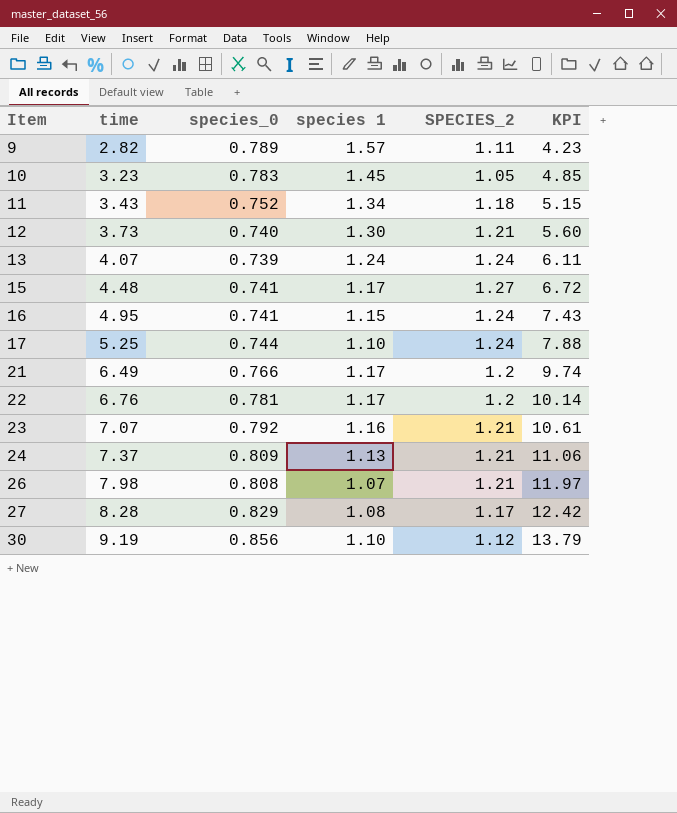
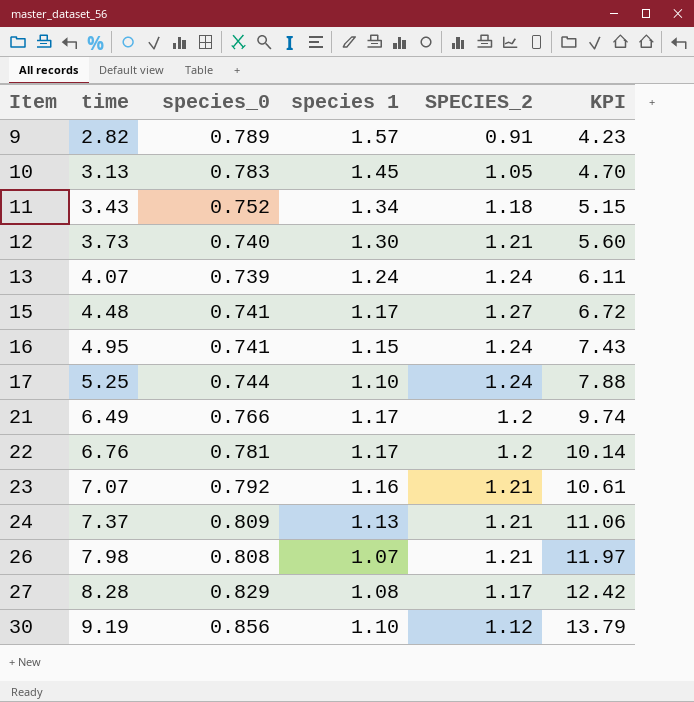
9 | SPECIES_2: 1.11 -> 0.91
10 | time: 3.23 -> 3.13
10 | KPI: 4.85 -> 4.70

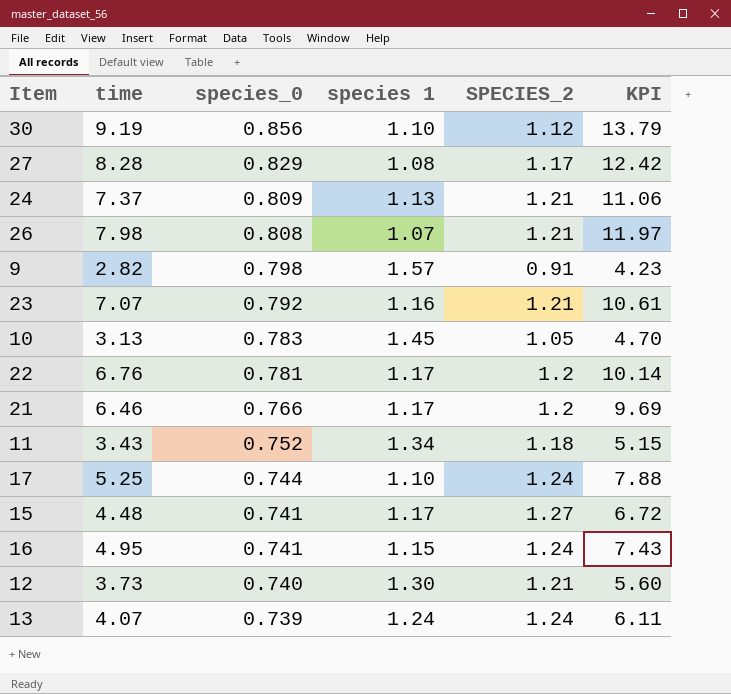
row order: Item ascending -> species_0 descending
9 | species_0: 0.789 -> 0.798
21 | time: 6.49 -> 6.46
21 | KPI: 9.74 -> 9.69

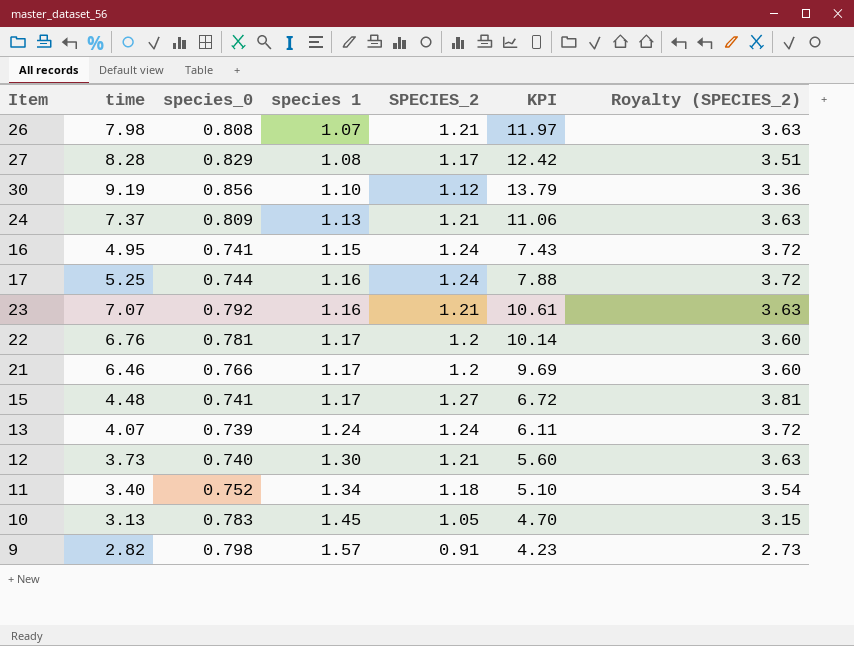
row order: species_0 descending -> species 1 ascending
column Royalty (SPECIES_2) | formula: none -> [SPECIES_2] * 3
17 | species 1: 1.10 -> 1.16
11 | time: 3.43 -> 3.40
11 | KPI: 5.15 -> 5.10

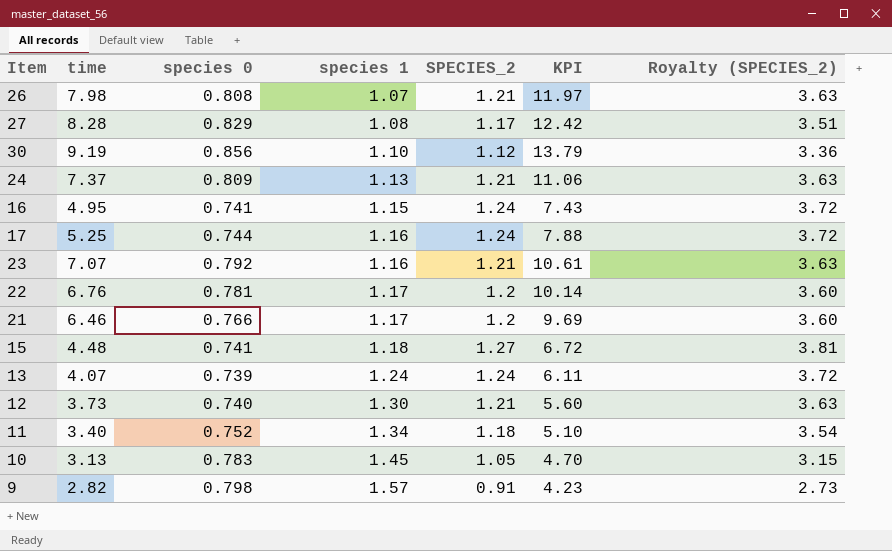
column name: species_0 -> species 0
15 | species 1: 1.17 -> 1.18

